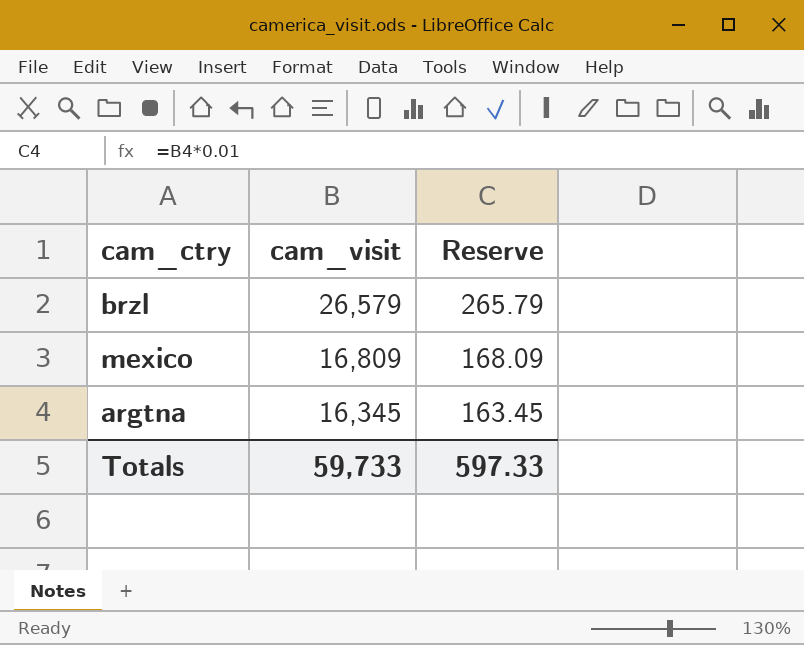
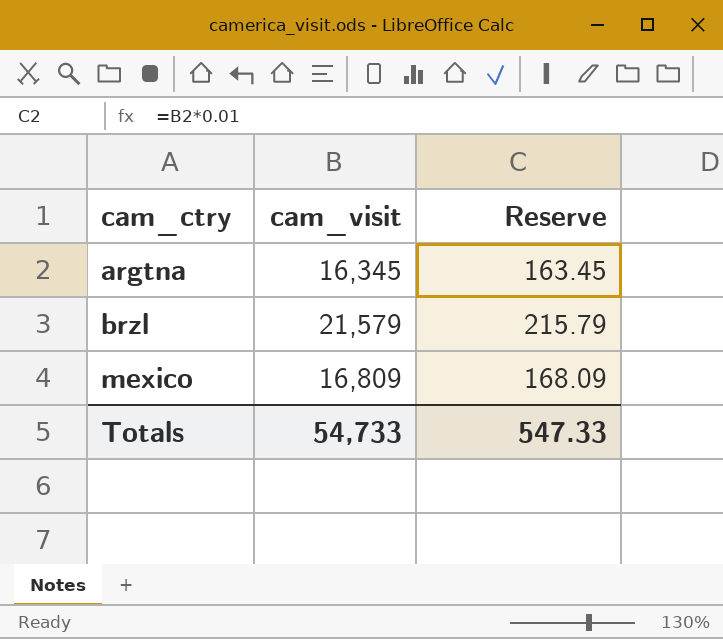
row order: cam_visit descending -> cam_ctry ascending
brzl | cam_visit: 26,579 -> 21,579
brzl | Reserve: 265.79 -> 215.79
Totals | cam_visit: 59,733 -> 54,733
Totals | Reserve: 597.33 -> 547.33

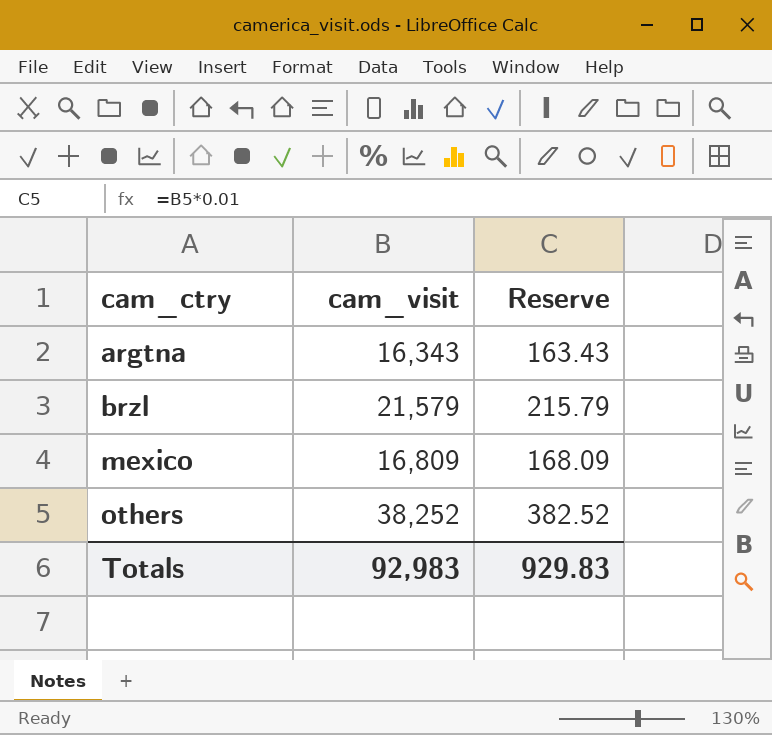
argtna | cam_visit: 16,345 -> 16,343
argtna | Reserve: 163.45 -> 163.43
row others: none -> 38,252 | 382.52
Totals | cam_visit: 54,733 -> 92,983
Totals | Reserve: 547.33 -> 929.83

